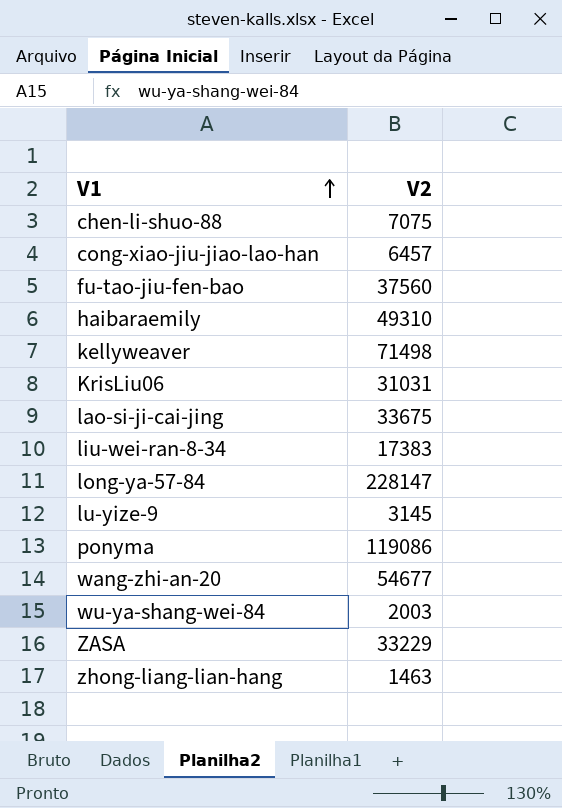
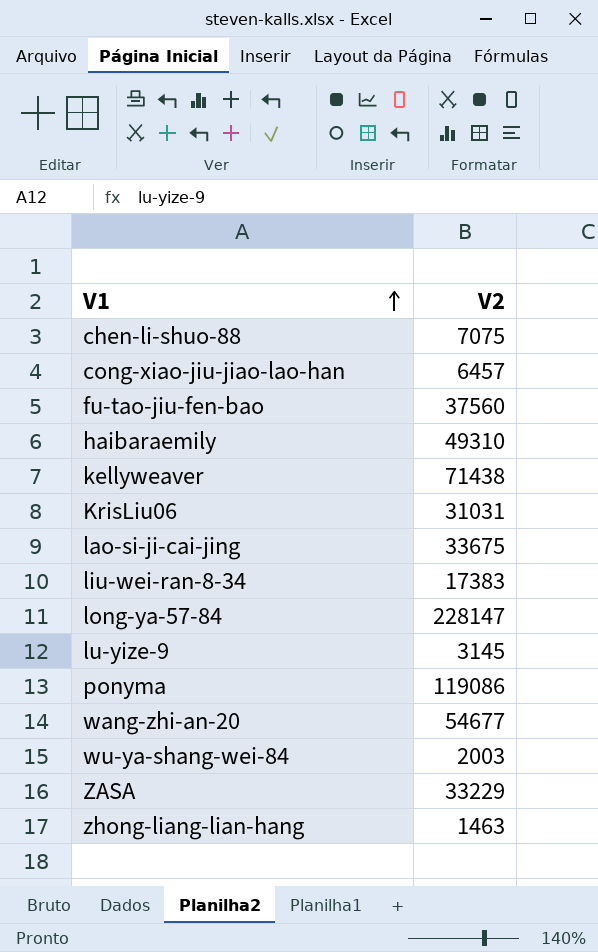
kellyweaver | V2: 71498 -> 71438

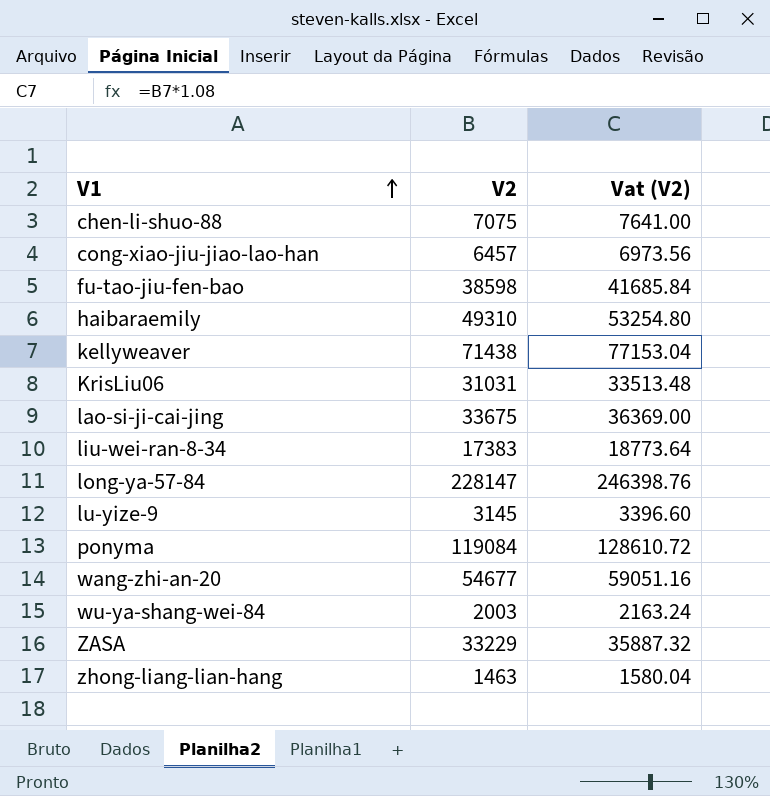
column Vat (V2) | formula: none -> [V2] * 1.08
fu-tao-jiu-fen-bao | V2: 37560 -> 38598
ponyma | V2: 119086 -> 119084

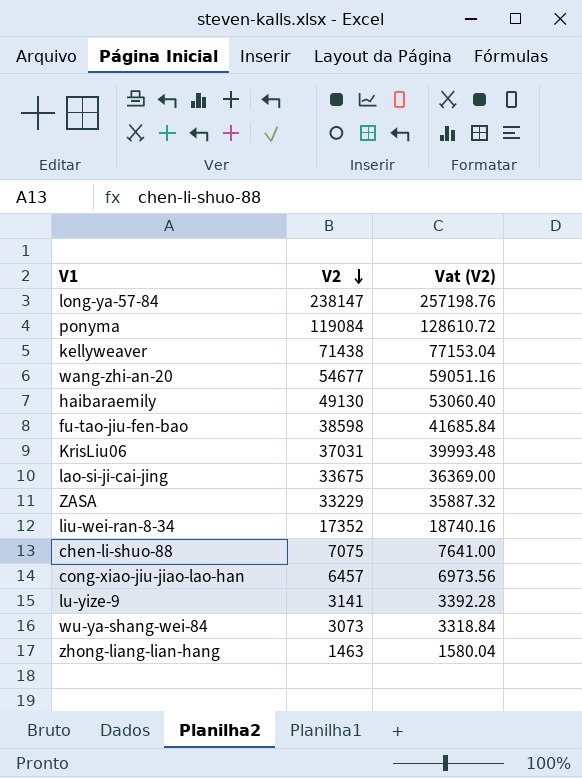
row order: V1 ascending -> V2 descending
long-ya-57-84 | V2: 228147 -> 238147
long-ya-57-84 | Vat (V2): 246398.76 -> 257198.76
haibaraemily | V2: 49310 -> 49130
haibaraemily | Vat (V2): 53254.80 -> 53060.40
KrisLiu06 | V2: 31031 -> 37031
KrisLiu06 | Vat (V2): 33513.48 -> 39993.48
liu-wei-ran-8-34 | V2: 17383 -> 17352
liu-wei-ran-8-34 | Vat (V2): 18773.64 -> 18740.16
lu-yize-9 | V2: 3145 -> 3141
lu-yize-9 | Vat (V2): 3396.60 -> 3392.28
wu-ya-shang-wei-84 | V2: 2003 -> 3073
wu-ya-shang-wei-84 | Vat (V2): 2163.24 -> 3318.84

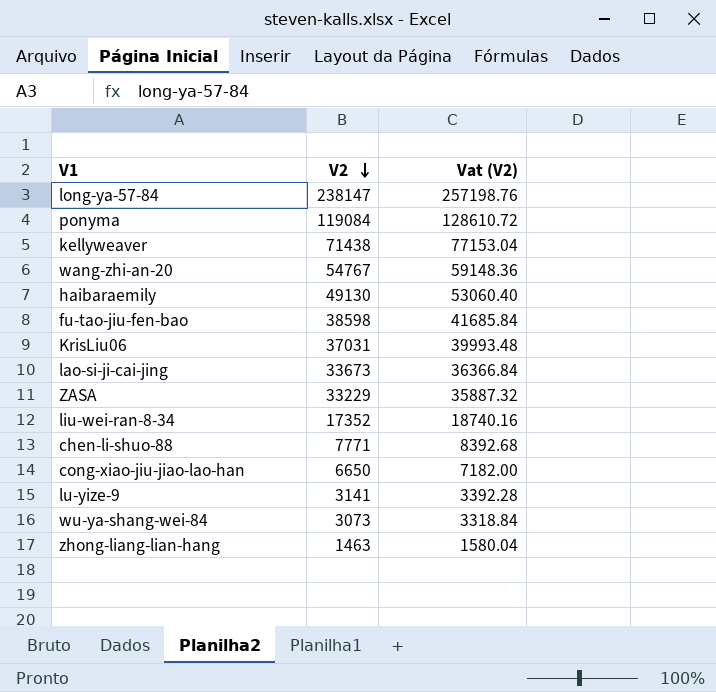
wang-zhi-an-20 | V2: 54677 -> 54767
wang-zhi-an-20 | Vat (V2): 59051.16 -> 59148.36
lao-si-ji-cai-jing | V2: 33675 -> 33673
lao-si-ji-cai-jing | Vat (V2): 36369.00 -> 36366.84
chen-li-shuo-88 | V2: 7075 -> 7771
chen-li-shuo-88 | Vat (V2): 7641.00 -> 8392.68
cong-xiao-jiu-jiao-lao-han | V2: 6457 -> 6650
cong-xiao-jiu-jiao-lao-han | Vat (V2): 6973.56 -> 7182.00

